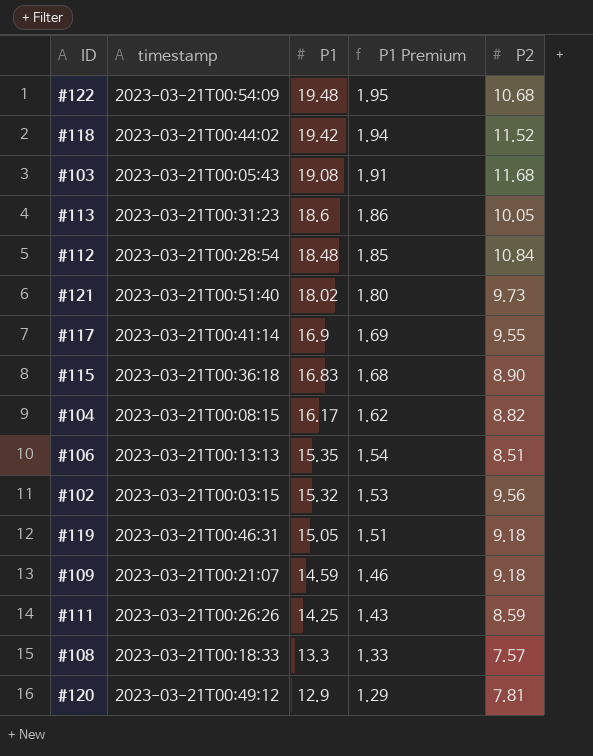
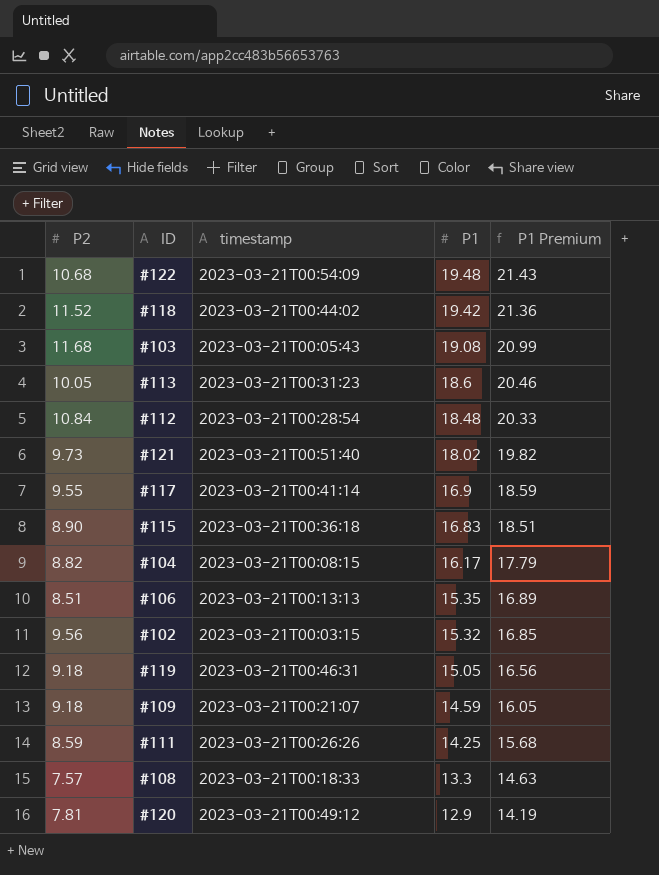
column P2 | position: 5 -> 1
column P1 Premium | formula: [P1] * 0.1 -> [P1] * 1.1

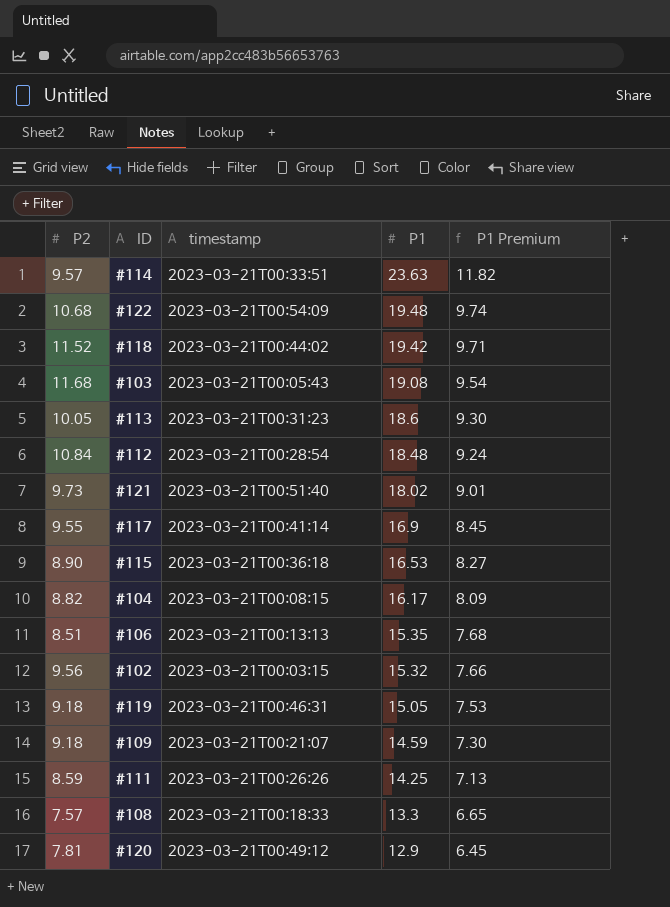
column P1 Premium | formula: [P1] * 1.1 -> [P1] * 0.5
row #114: none -> 9.57 | 2023-03-21T00:33:51 | 23.63 | 11.82
#115 | P1: 16.83 -> 16.53

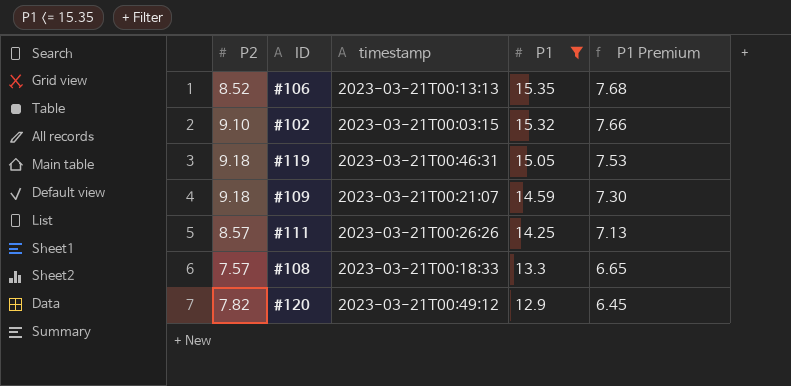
filter: none -> P1 <= 15.35
#106 | P2: 8.51 -> 8.52
#102 | P2: 9.56 -> 9.10
#111 | P2: 8.59 -> 8.57
#120 | P2: 7.81 -> 7.82

